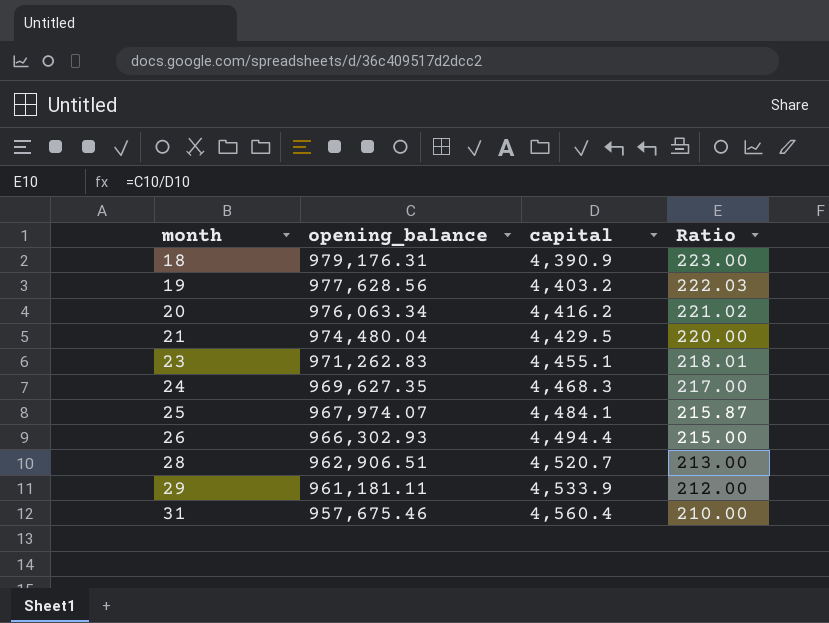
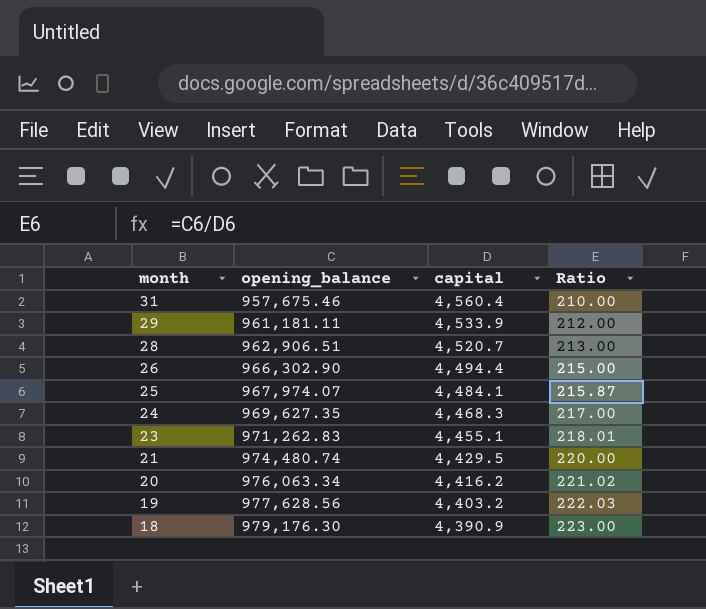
row order: month ascending -> month descending
26 | opening_balance: 966,302.93 -> 966,302.90
21 | opening_balance: 974,480.04 -> 974,480.74
18 | opening_balance: 979,176.31 -> 979,176.30

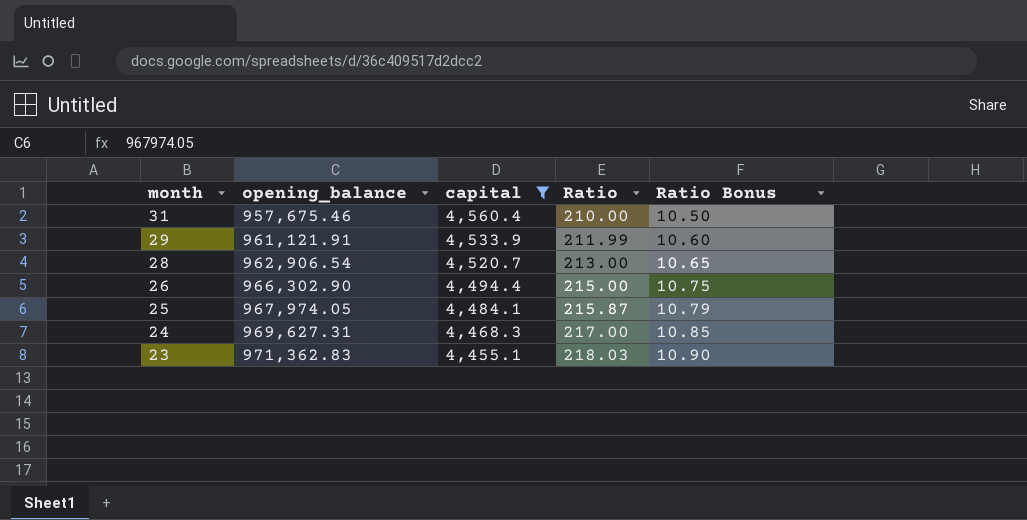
filter: none -> capital >= 4,455.1
column Ratio Bonus | formula: none -> [Ratio] * 0.05
29 | opening_balance: 961,181.11 -> 961,121.91
29 | Ratio: 212.00 -> 211.99
28 | opening_balance: 962,906.51 -> 962,906.54
25 | opening_balance: 967,974.07 -> 967,974.05
24 | opening_balance: 969,627.35 -> 969,627.31
23 | opening_balance: 971,262.83 -> 971,362.83
23 | Ratio: 218.01 -> 218.03

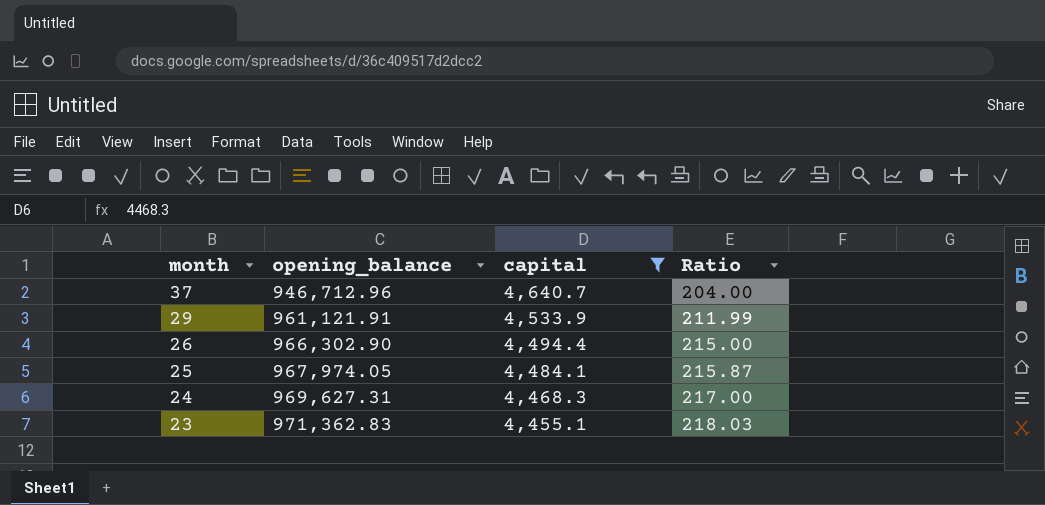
column Ratio Bonus | formula: [Ratio] * 0.05 -> none
row 31: 957,675.46 | 4,560.4 | 210.00 | 10.50 -> none
row 28: 962,906.54 | 4,520.7 | 213.00 | 10.65 -> none
row 37: none -> 946,712.96 | 4,640.7 | 204.00

